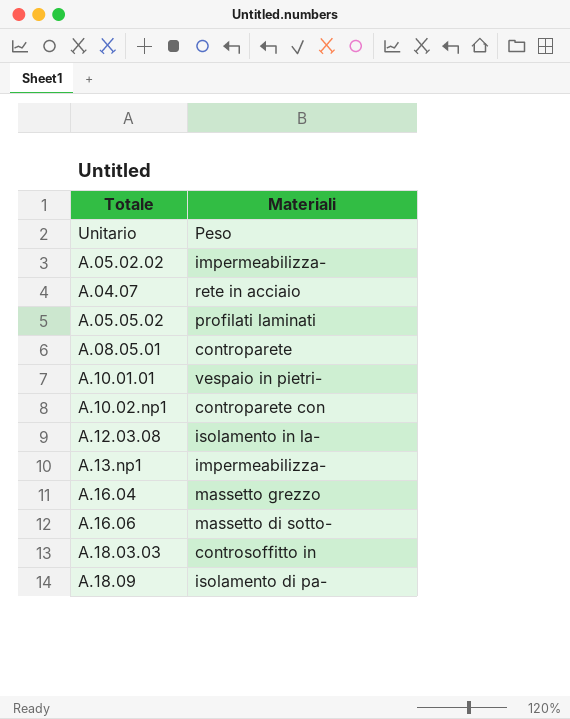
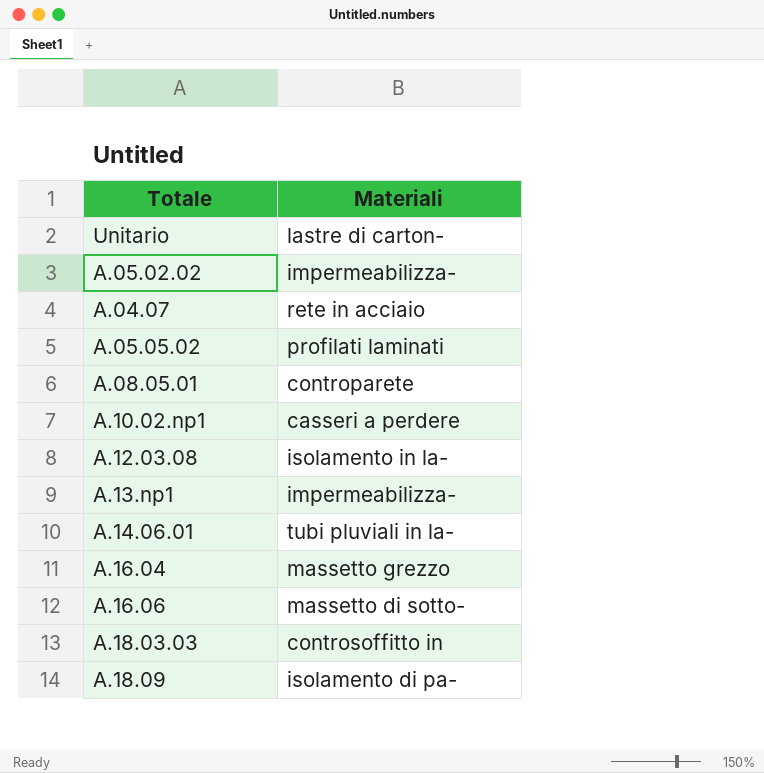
row A.10.01.01: vespaio in pietri- -> none
Unitario | Materiali: Peso -> lastre di carton-
A.10.02.np1 | Materiali: controparete con -> casseri a perdere
row A.14.06.01: none -> tubi pluviali in la-

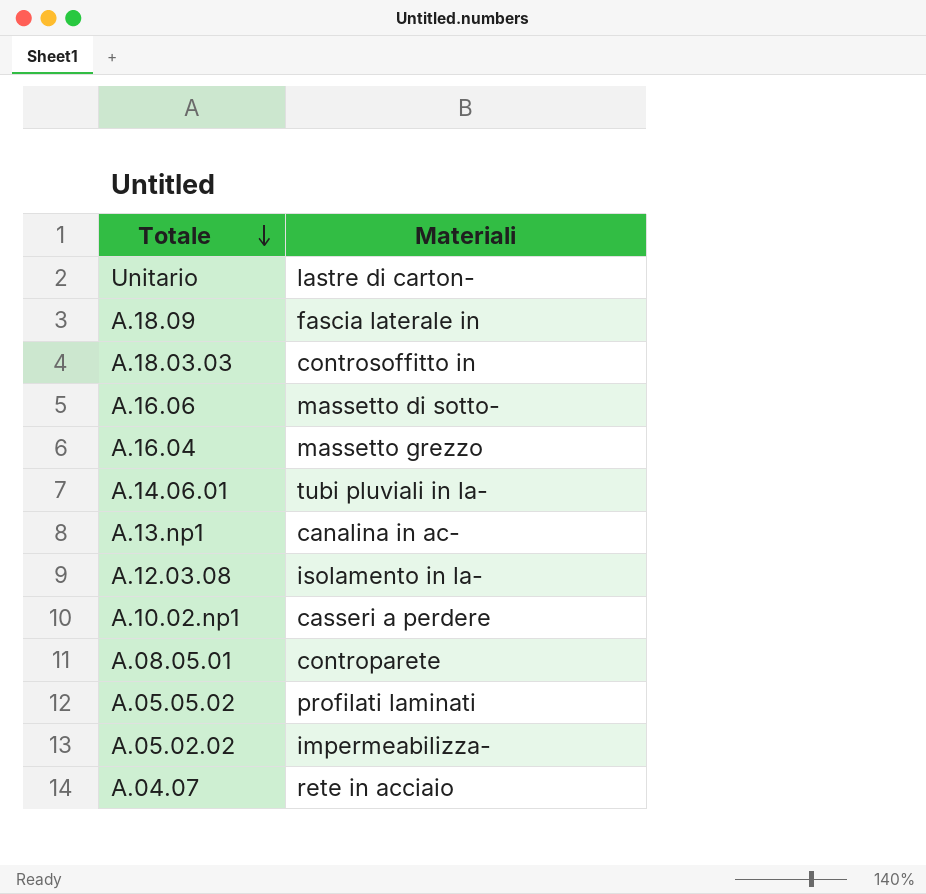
row order: none -> Totale descending
A.18.09 | Materiali: isolamento di pa- -> fascia laterale in
A.13.np1 | Materiali: impermeabilizza- -> canalina in ac-

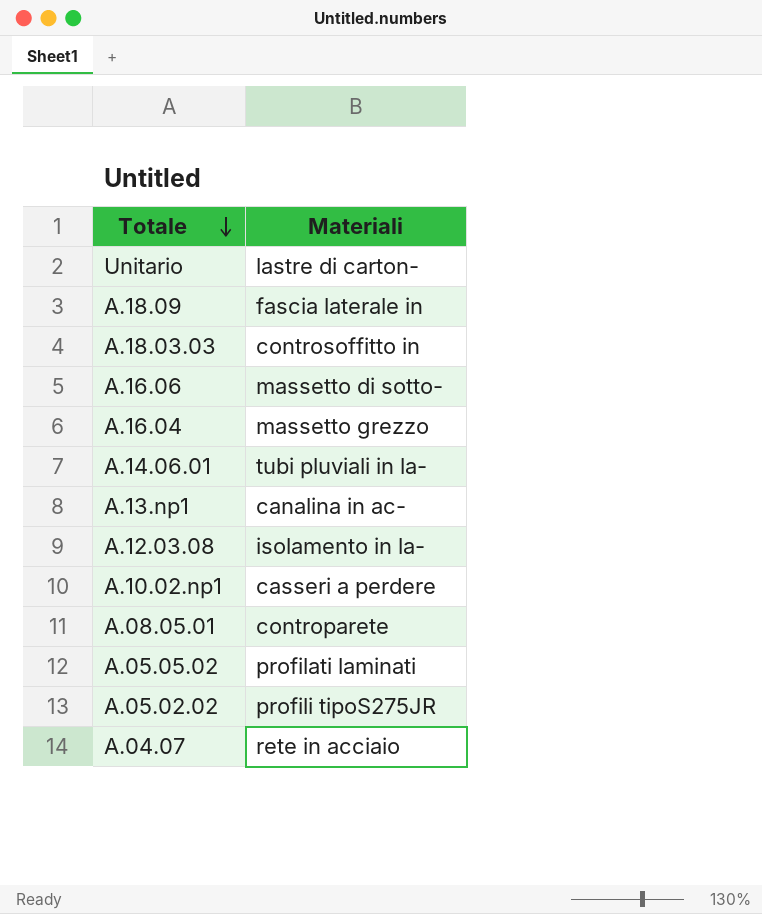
A.05.02.02 | Materiali: impermeabilizza- -> profili tipoS275JR

